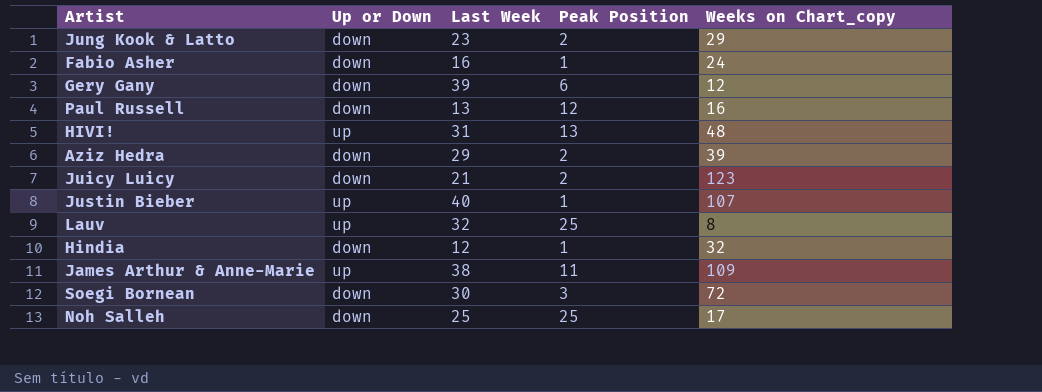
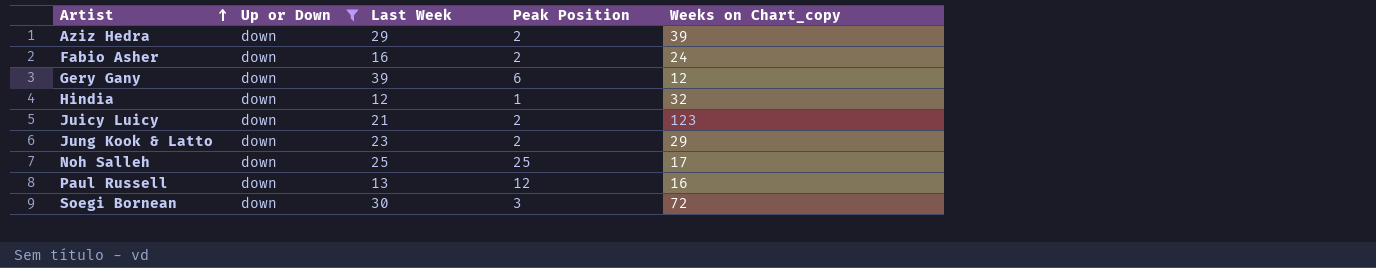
filter: none -> Up or Down = down
row order: none -> Artist ascending
Fabio Asher | Peak Position: 1 -> 2

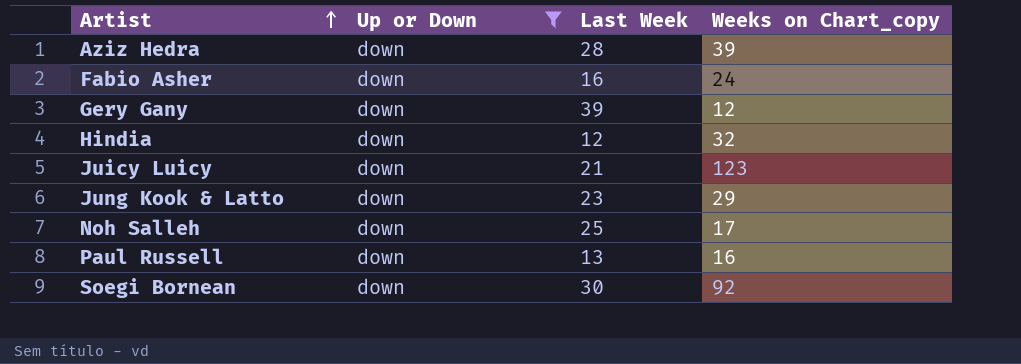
column Peak Position | position: 4 -> none
Aziz Hedra | Last Week: 29 -> 28
Soegi Bornean | Weeks on Chart_copy: 72 -> 92

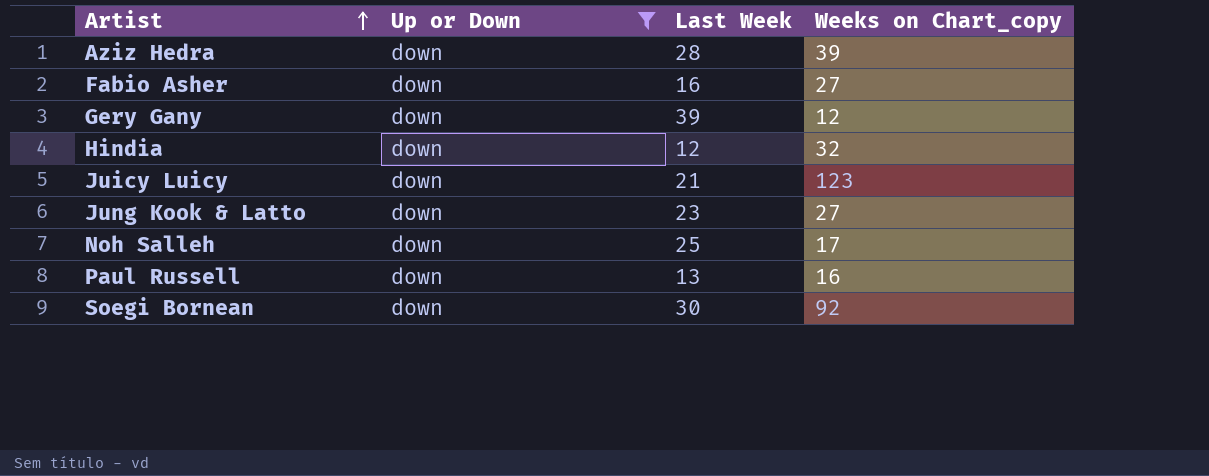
Fabio Asher | Weeks on Chart_copy: 24 -> 27
Jung Kook & Latto | Weeks on Chart_copy: 29 -> 27

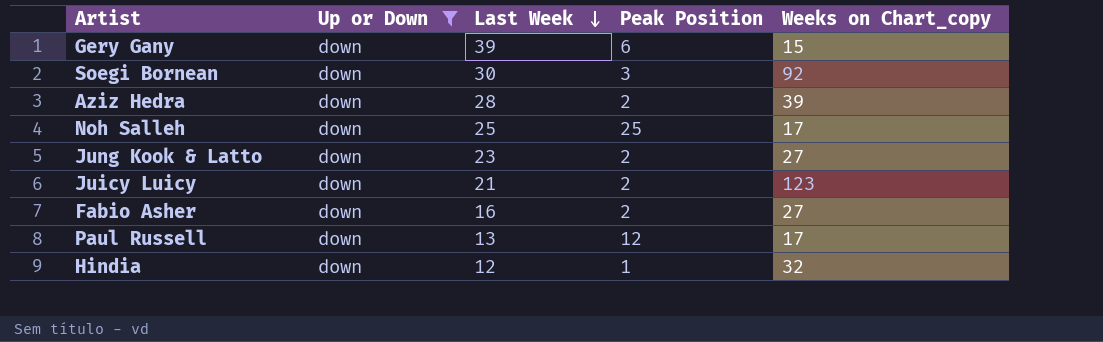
row order: Artist ascending -> Last Week descending
column Peak Position | position: none -> 4
Gery Gany | Weeks on Chart_copy: 12 -> 15
Paul Russell | Weeks on Chart_copy: 16 -> 17

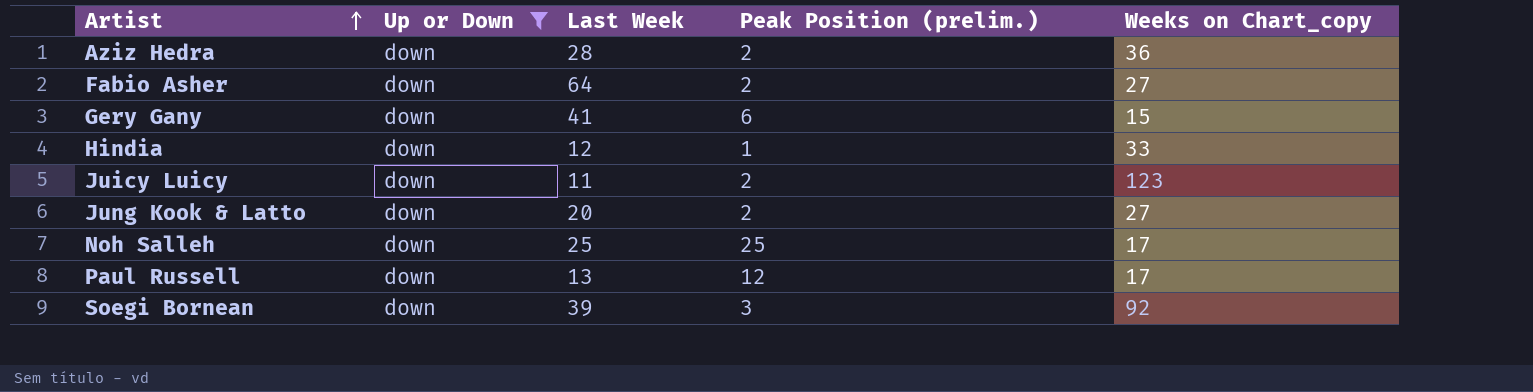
row order: Last Week descending -> Artist ascending
column name: Peak Position -> Peak Position (prelim.)
Aziz Hedra | Weeks on Chart_copy: 39 -> 36
Fabio Asher | Last Week: 16 -> 64
Gery Gany | Last Week: 39 -> 41
Hindia | Weeks on Chart_copy: 32 -> 33
Juicy Luicy | Last Week: 21 -> 11
Jung Kook & Latto | Last Week: 23 -> 20
Soegi Bornean | Last Week: 30 -> 39

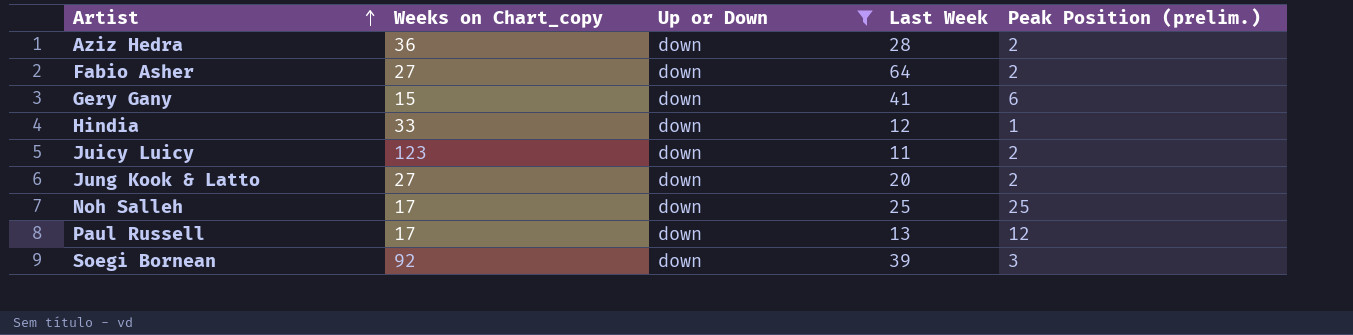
column Weeks on Chart_copy | position: 5 -> 2

